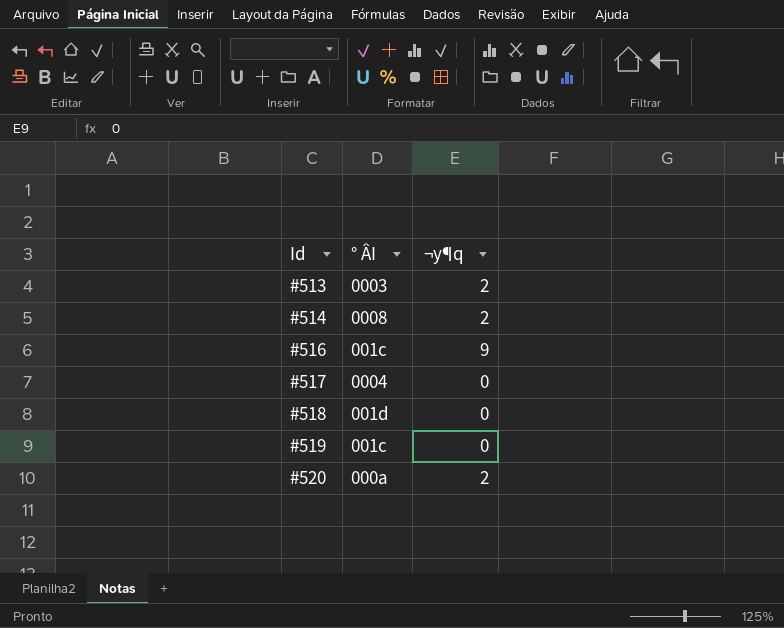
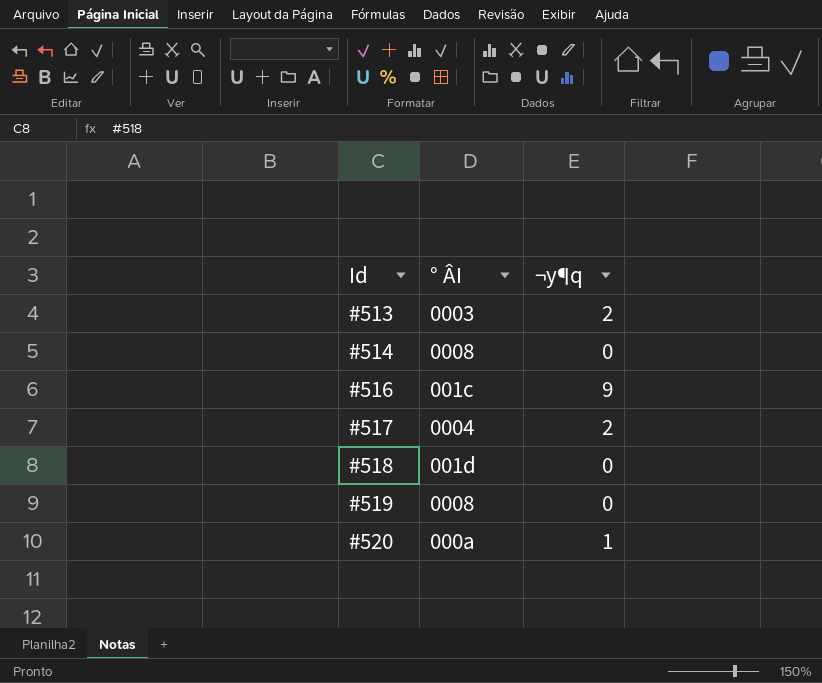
#514 | ¬y¶q: 2 -> 0
#517 | ¬y¶q: 0 -> 2
#519 | ° ÂI: 001c -> 0008
#520 | ¬y¶q: 2 -> 1

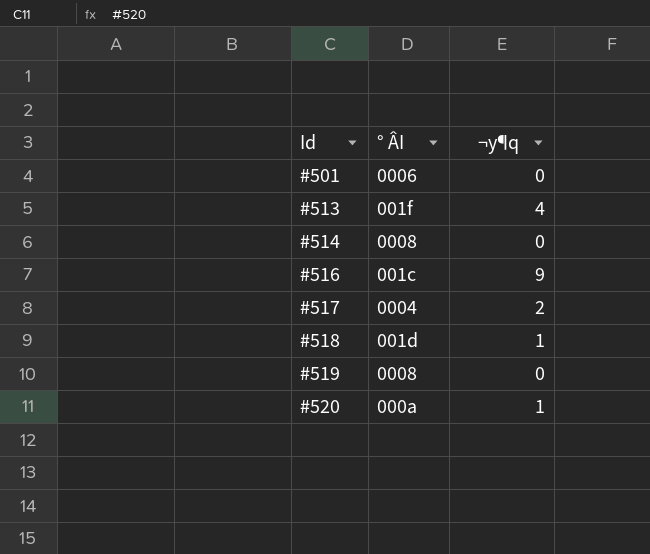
row #501: none -> 0006 | 0
#513 | ° ÂI: 0003 -> 001f
#513 | ¬y¶q: 2 -> 4
#518 | ¬y¶q: 0 -> 1

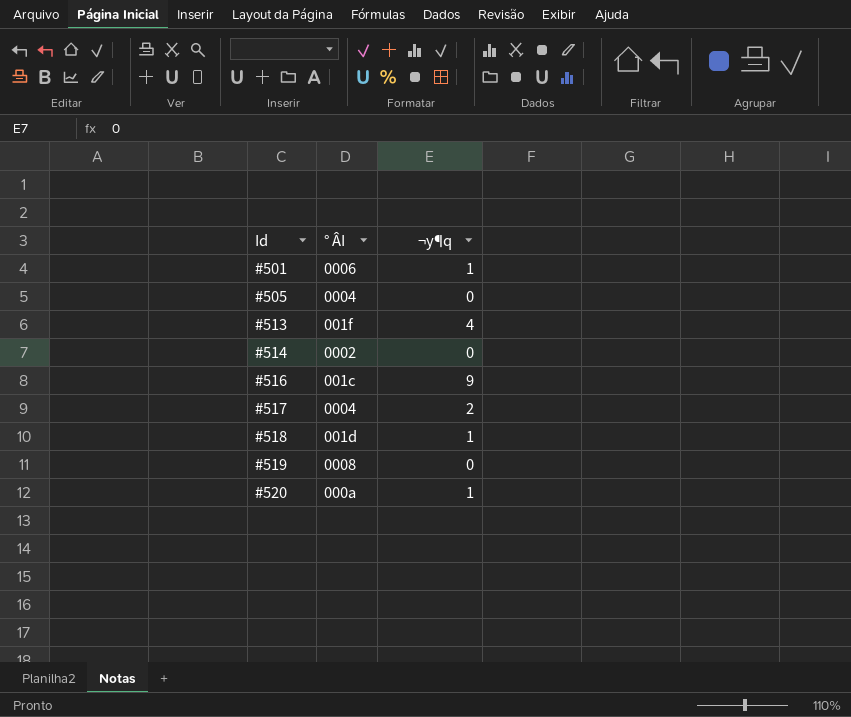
#501 | ¬y¶q: 0 -> 1
row #505: none -> 0004 | 0
#514 | ° ÂI: 0008 -> 0002

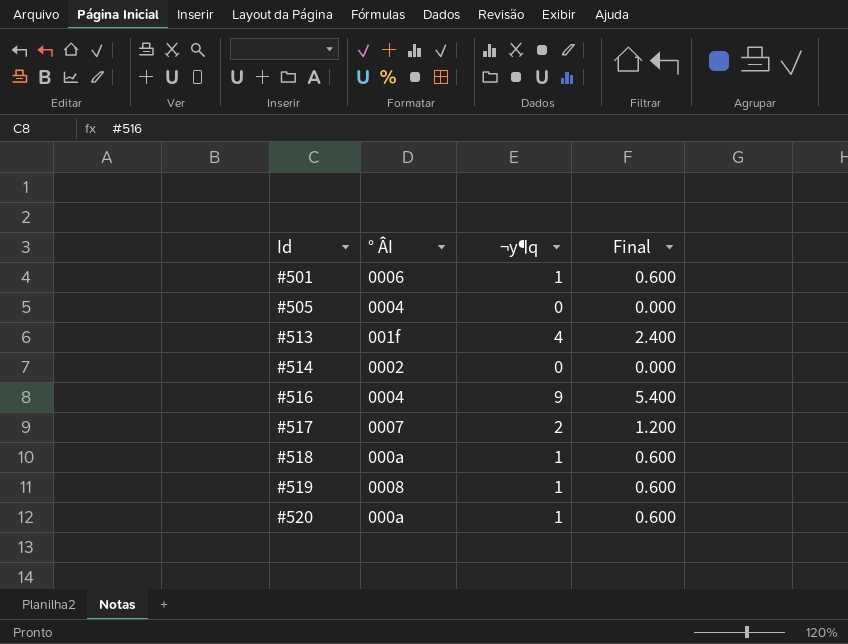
column Final | formula: none -> [¬y¶q] * 0.6
#516 | ° ÂI: 001c -> 0004
#517 | ° ÂI: 0004 -> 0007
#518 | ° ÂI: 001d -> 000a
#519 | ¬y¶q: 0 -> 1

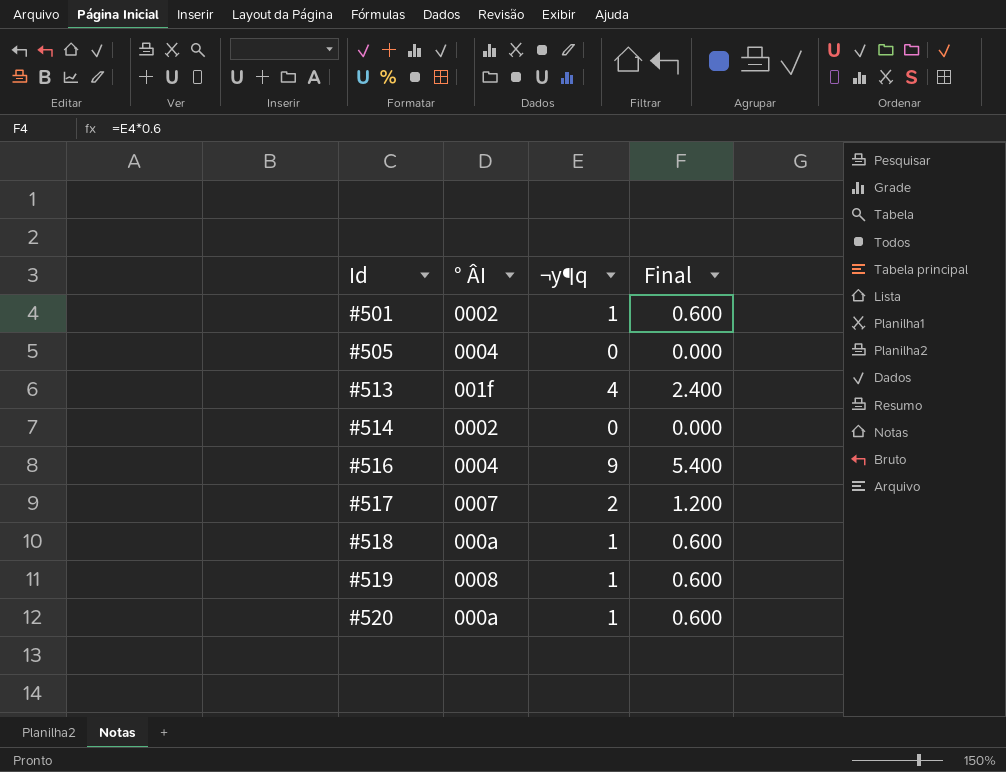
#501 | ° ÂI: 0006 -> 0002

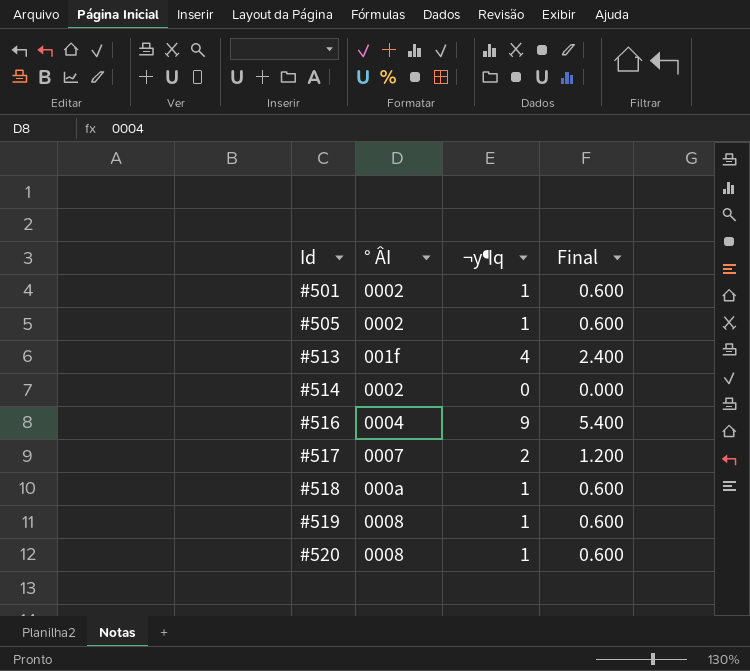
#505 | ° ÂI: 0004 -> 0002
#505 | ¬y¶q: 0 -> 1
#505 | Final: 0.000 -> 0.600
#520 | ° ÂI: 000a -> 0008

